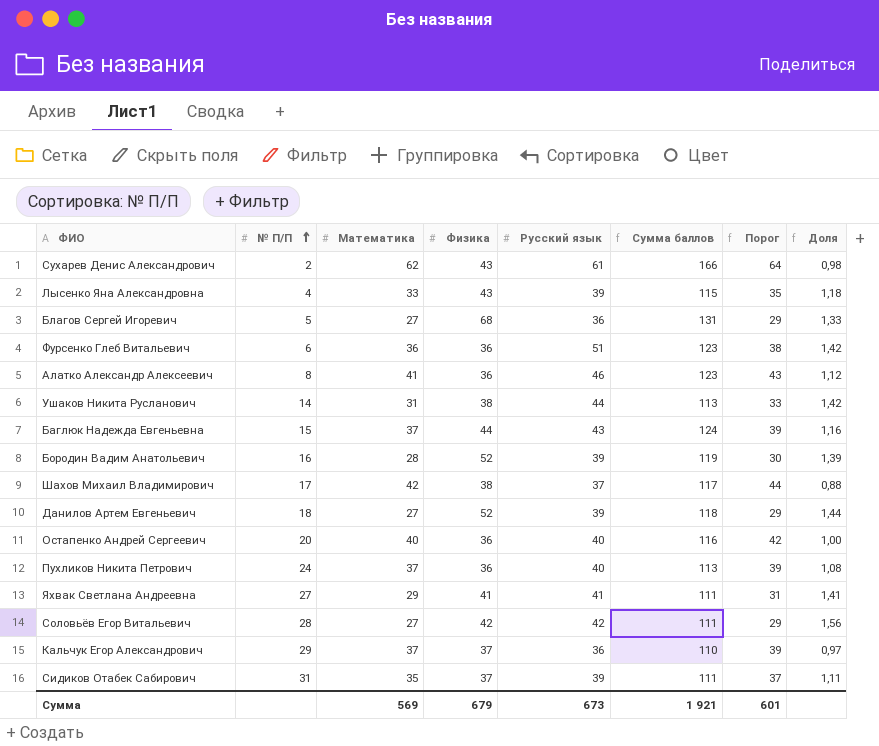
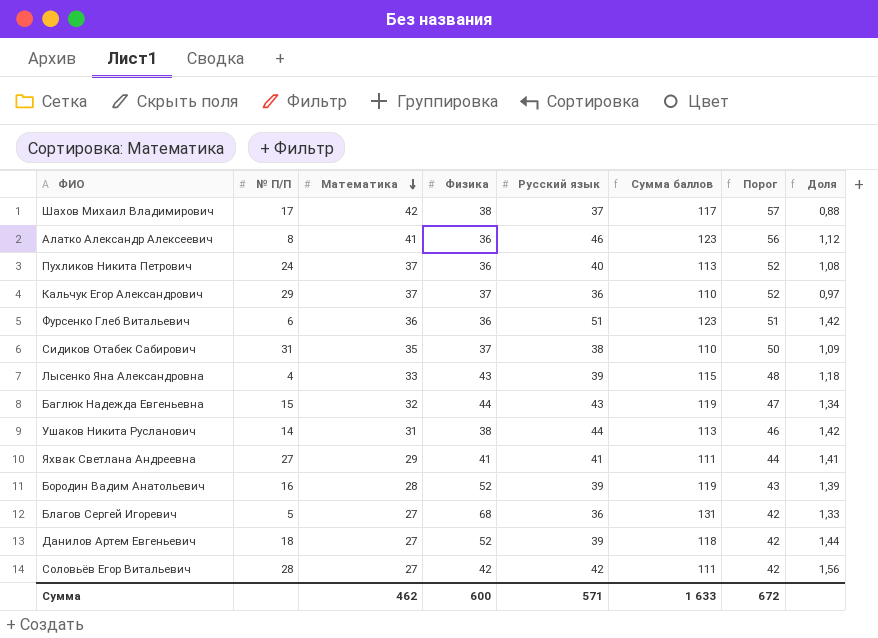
row order: № П/П ascending -> Математика descending
column Порог | formula: [Математика] + 2 -> [Математика] + 15
row Сухарев Денис Александрович: 2 | 62 | 43 | 61 | 166 | 64 | 0,98 -> none
row Остапенко Андрей Сергеевич: 20 | 40 | 36 | 40 | 116 | 42 | 1,00 -> none
Сидиков Отабек Сабирович | Русский язык: 39 -> 38
Сидиков Отабек Сабирович | Сумма баллов: 111 -> 110
Сидиков Отабек Сабирович | Доля: 1,11 -> 1,09
Баглюк Надежда Евгеньевна | Математика: 37 -> 32
Баглюк Надежда Евгеньевна | Сумма баллов: 124 -> 119
Баглюк Надежда Евгеньевна | Доля: 1,16 -> 1,34
Сумма | Математика: 569 -> 462
Сумма | Физика: 679 -> 600
Сумма | Русский язык: 673 -> 571
Сумма | Сумма баллов: 1 921 -> 1 633
Сумма | Порог: 601 -> 672

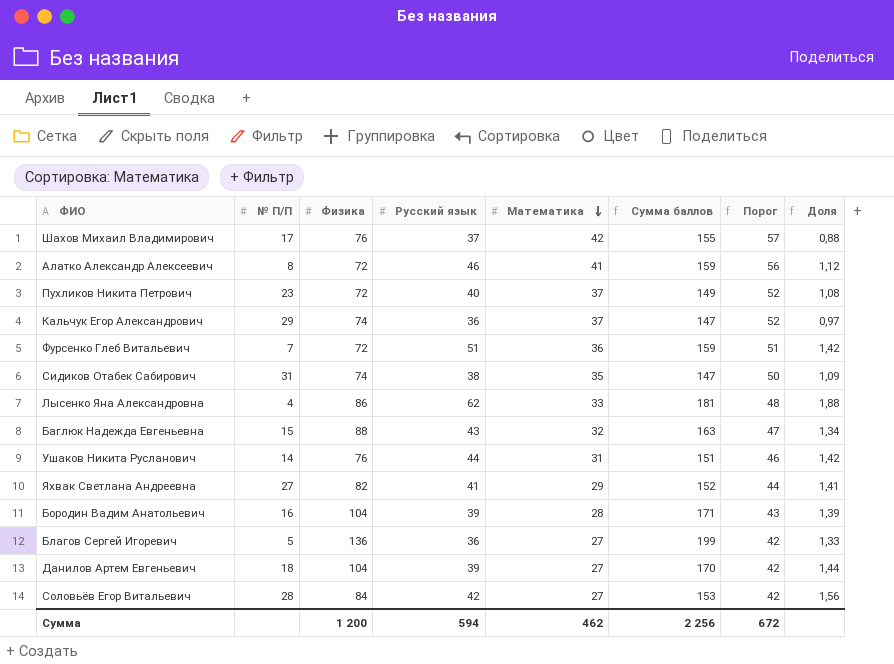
column Математика | position: 3 -> 5
Шахов Михаил Владимирович | Физика: 38 -> 76
Шахов Михаил Владимирович | Сумма баллов: 117 -> 155
Алатко Александр Алексеевич | Физика: 36 -> 72
Алатко Александр Алексеевич | Сумма баллов: 123 -> 159
Пухликов Никита Петрович | № П/П: 24 -> 23
Пухликов Никита Петрович | Физика: 36 -> 72
Пухликов Никита Петрович | Сумма баллов: 113 -> 149
Кальчук Егор Александрович | Физика: 37 -> 74
Кальчук Егор Александрович | Сумма баллов: 110 -> 147
Фурсенко Глеб Витальевич | № П/П: 6 -> 7
Фурсенко Глеб Витальевич | Физика: 36 -> 72
Фурсенко Глеб Витальевич | Сумма баллов: 123 -> 159
Сидиков Отабек Сабирович | Физика: 37 -> 74
Сидиков Отабек Сабирович | Сумма баллов: 110 -> 147
Лысенко Яна Александровна | Физика: 43 -> 86
Лысенко Яна Александровна | Русский язык: 39 -> 62
Лысенко Яна Александровна | Сумма баллов: 115 -> 181
Лысенко Яна Александровна | Доля: 1,18 -> 1,88
Баглюк Надежда Евгеньевна | Физика: 44 -> 88
Баглюк Надежда Евгеньевна | Сумма баллов: 119 -> 163
Ушаков Никита Русланович | Физика: 38 -> 76
Ушаков Никита Русланович | Сумма баллов: 113 -> 151
Яхвак Светлана Андреевна | Физика: 41 -> 82
Яхвак Светлана Андреевна | Сумма баллов: 111 -> 152
Бородин Вадим Анатольевич | Физика: 52 -> 104
Бородин Вадим Анатольевич | Сумма баллов: 119 -> 171
Благов Сергей Игоревич | Физика: 68 -> 136
Благов Сергей Игоревич | Сумма баллов: 131 -> 199
Данилов Артем Евгеньевич | Физика: 52 -> 104
Данилов Артем Евгеньевич | Сумма баллов: 118 -> 170
Соловьёв Егор Витальевич | Физика: 42 -> 84
Соловьёв Егор Витальевич | Сумма баллов: 111 -> 153
Сумма | Физика: 600 -> 1 200
Сумма | Русский язык: 571 -> 594
Сумма | Сумма баллов: 1 633 -> 2 256

